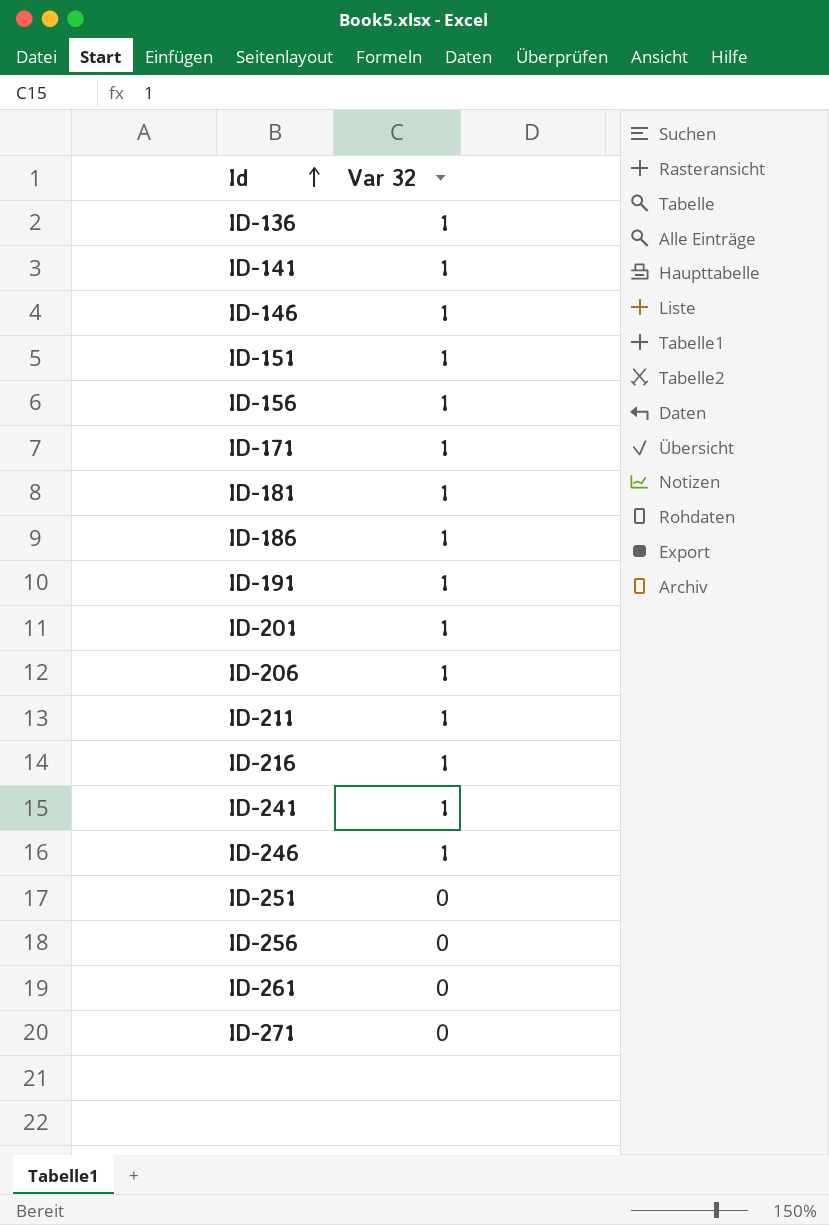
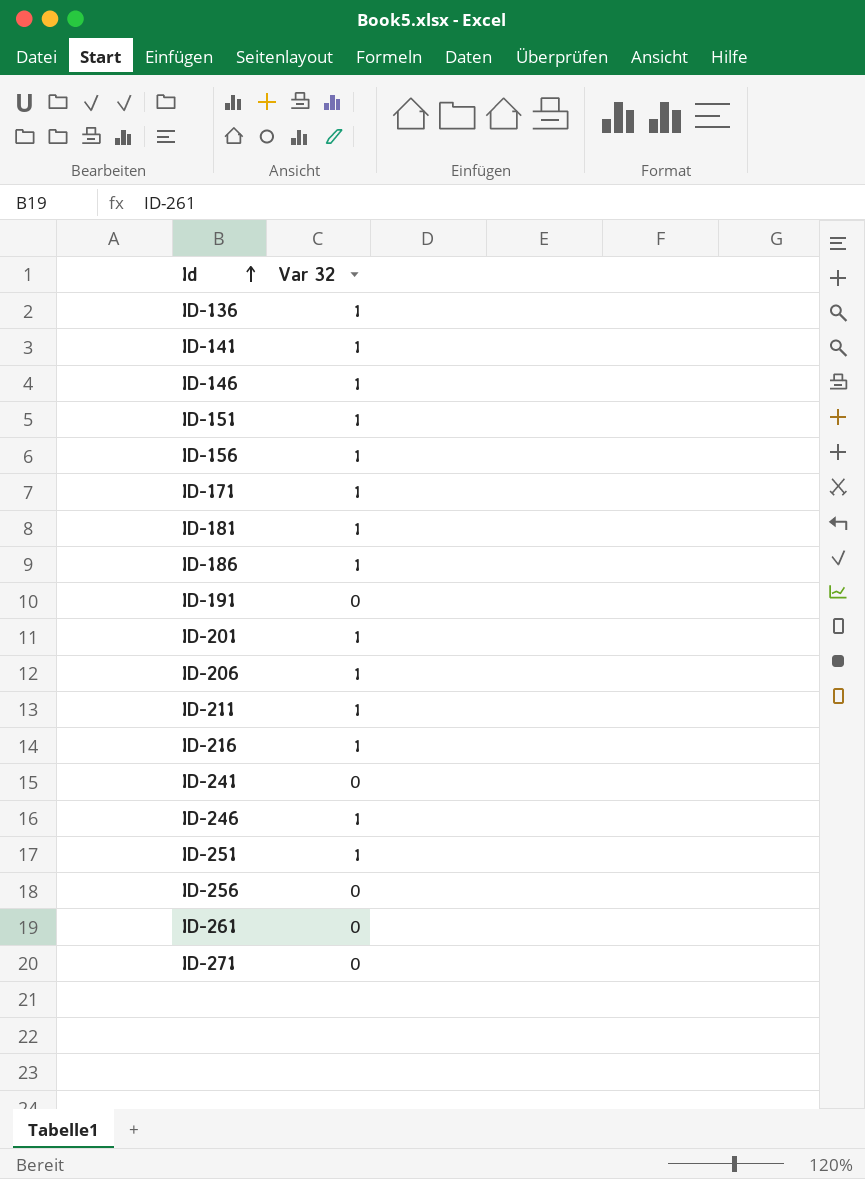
ID-191 | Var 32: 1 -> 0
ID-241 | Var 32: 1 -> 0
ID-251 | Var 32: 0 -> 1

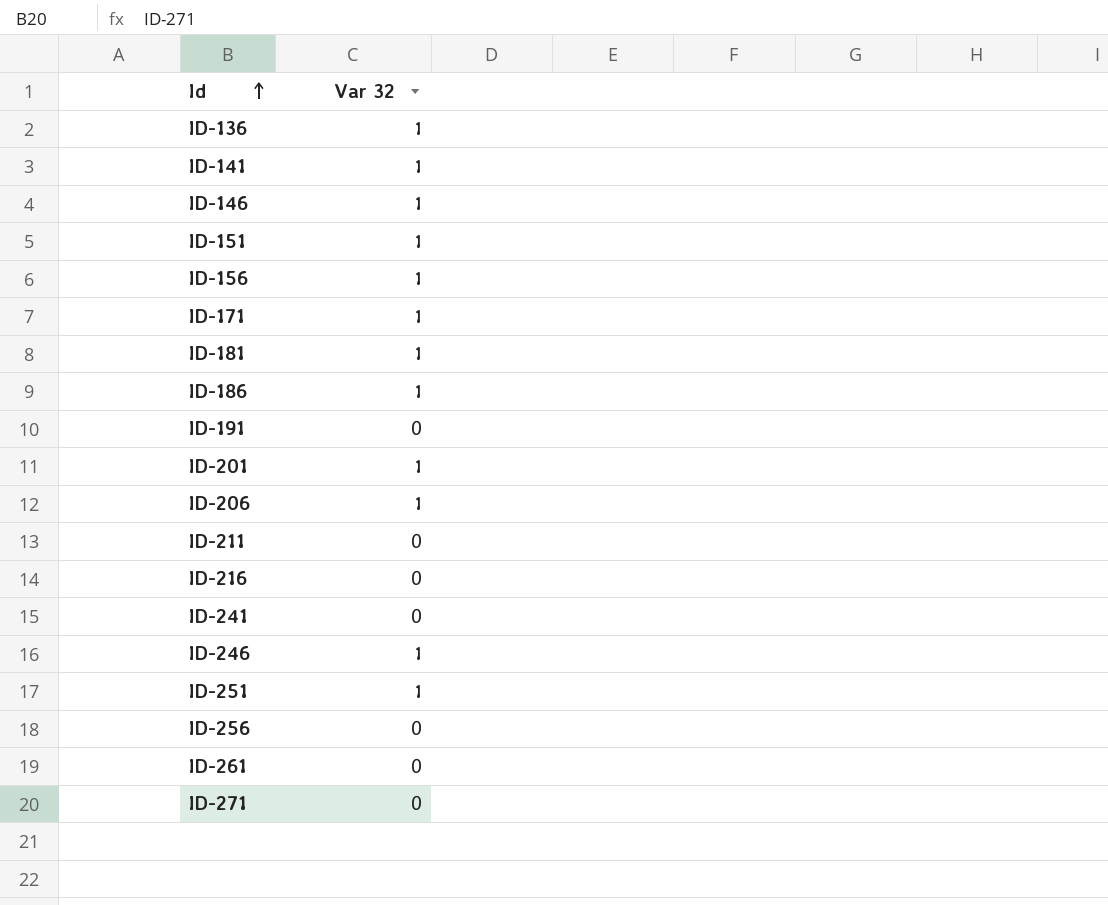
ID-211 | Var 32: 1 -> 0
ID-216 | Var 32: 1 -> 0

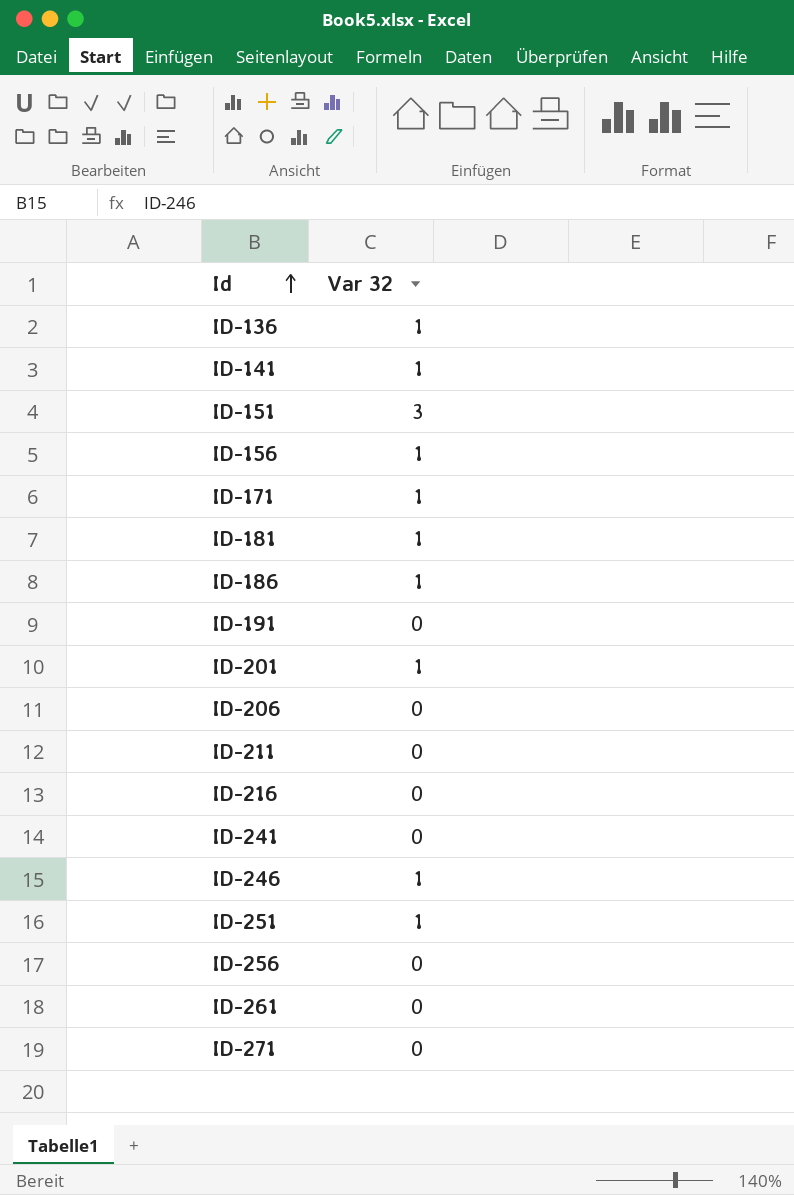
row ID-146: 1 -> none
ID-151 | Var 32: 1 -> 3
ID-206 | Var 32: 1 -> 0

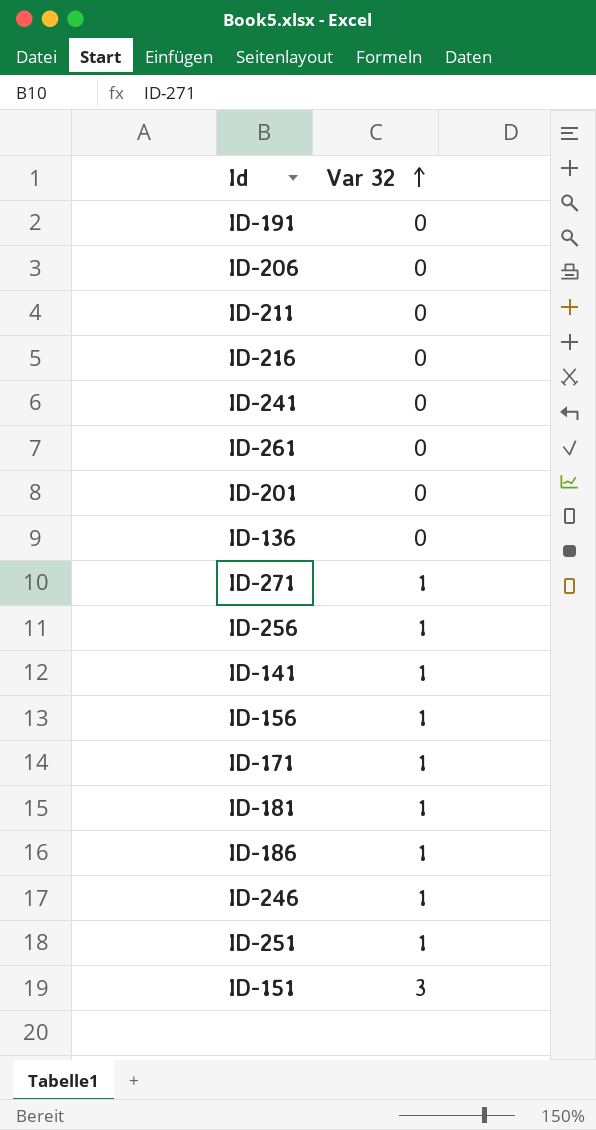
row order: Id ascending -> Var 32 ascending
ID-201 | Var 32: 1 -> 0
ID-136 | Var 32: 1 -> 0
ID-271 | Var 32: 0 -> 1
ID-256 | Var 32: 0 -> 1

